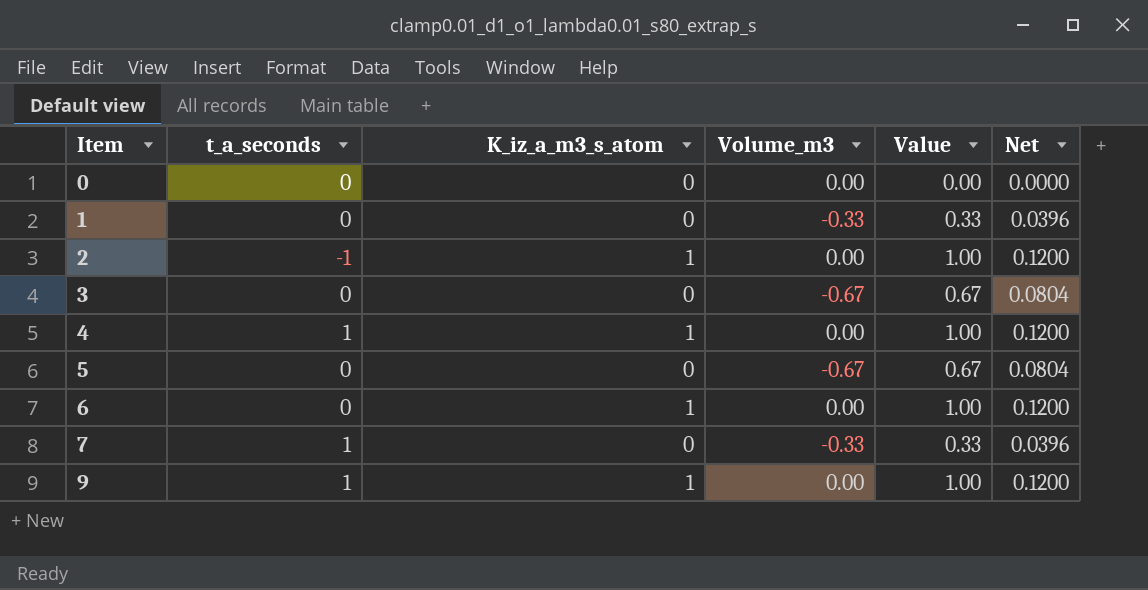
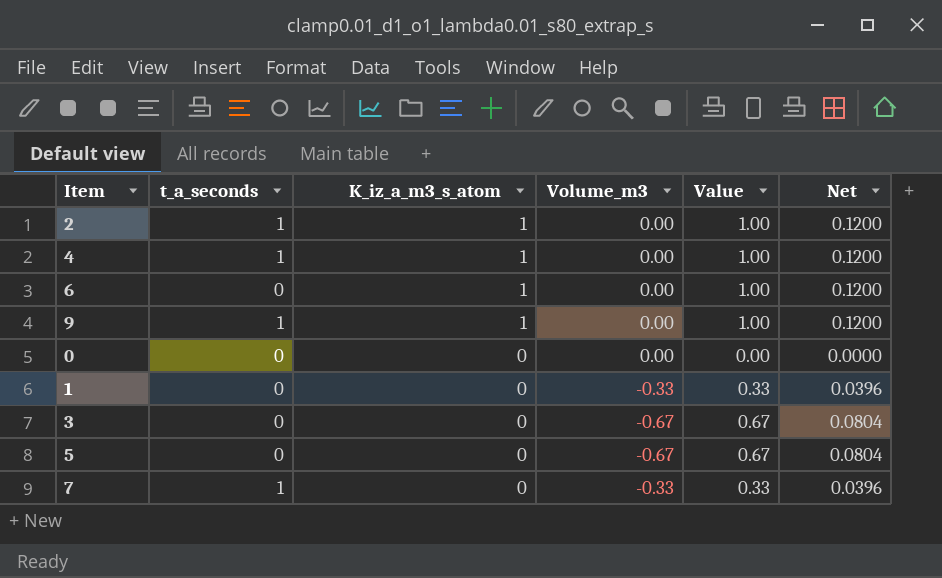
row order: Item ascending -> K_iz_a_m3_s_atom descending
2 | t_a_seconds: -1 -> 1

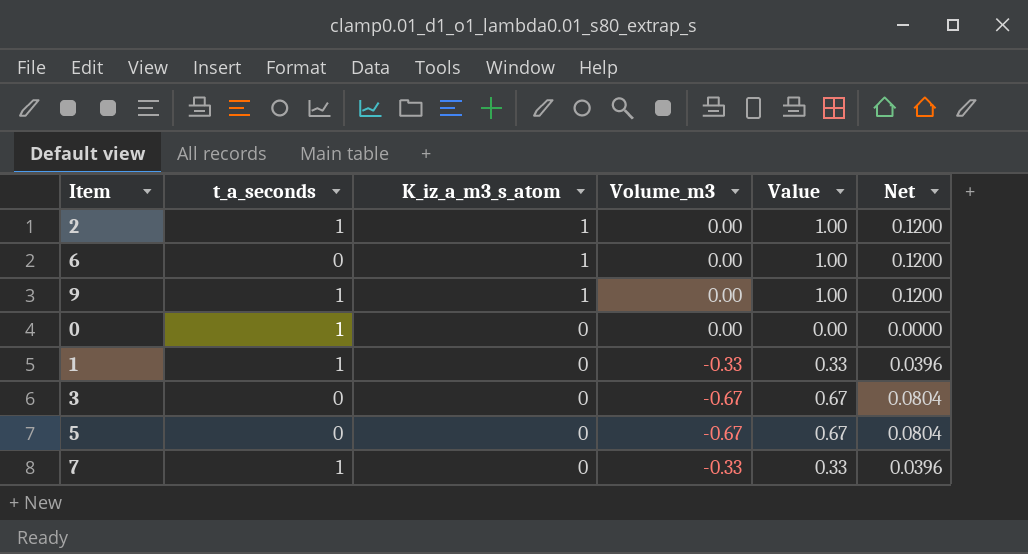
row 4: 1 | 1 | 0.00 | 1.00 | 0.1200 -> none
0 | t_a_seconds: 0 -> 1
1 | t_a_seconds: 0 -> 1

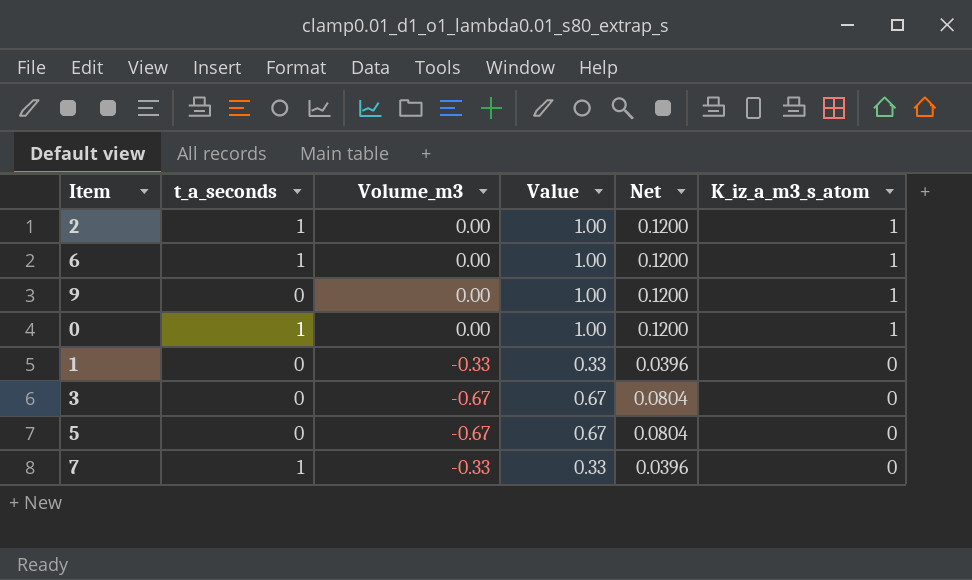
column K_iz_a_m3_s_atom | position: 3 -> 6
6 | t_a_seconds: 0 -> 1
9 | t_a_seconds: 1 -> 0
0 | Value: 0.00 -> 1.00
0 | Net: 0.0000 -> 0.1200
0 | K_iz_a_m3_s_atom: 0 -> 1
1 | t_a_seconds: 1 -> 0

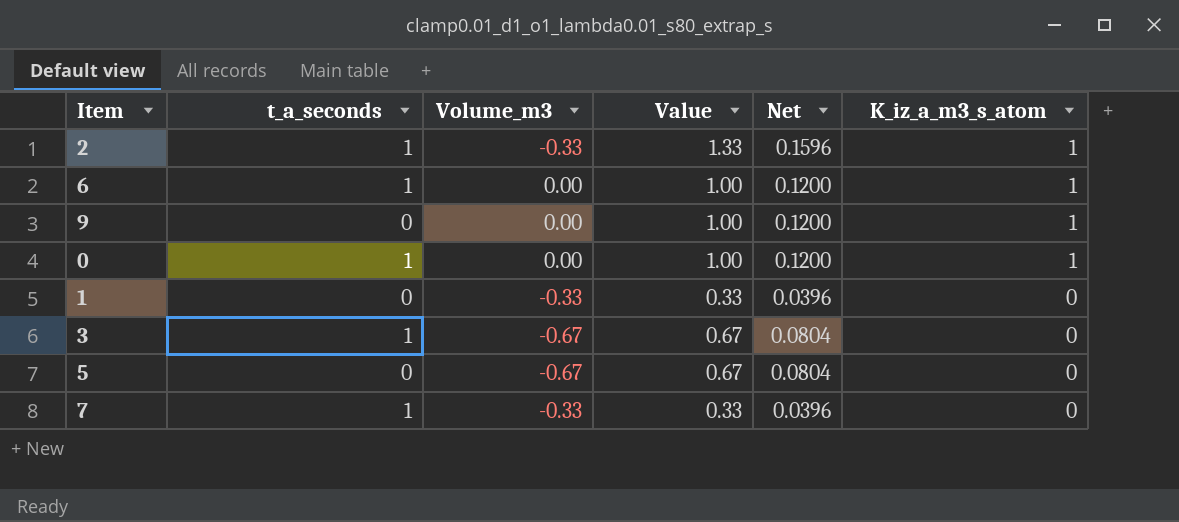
2 | Volume_m3: 0.00 -> -0.33
2 | Value: 1.00 -> 1.33
2 | Net: 0.1200 -> 0.1596
3 | t_a_seconds: 0 -> 1

